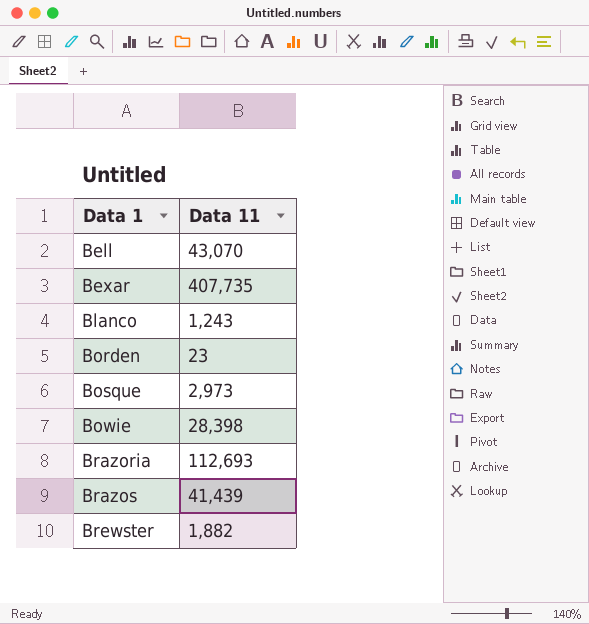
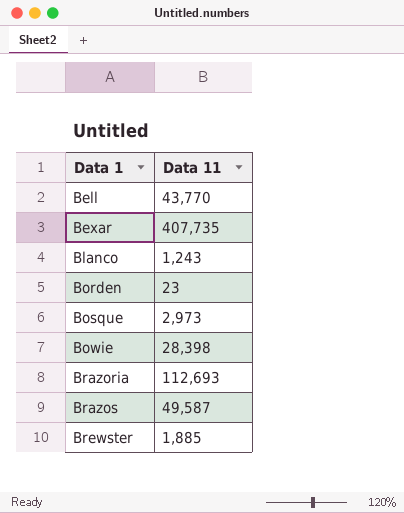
Bell | Data 11: 43,070 -> 43,770
Brazos | Data 11: 41,439 -> 49,587
Brewster | Data 11: 1,882 -> 1,885

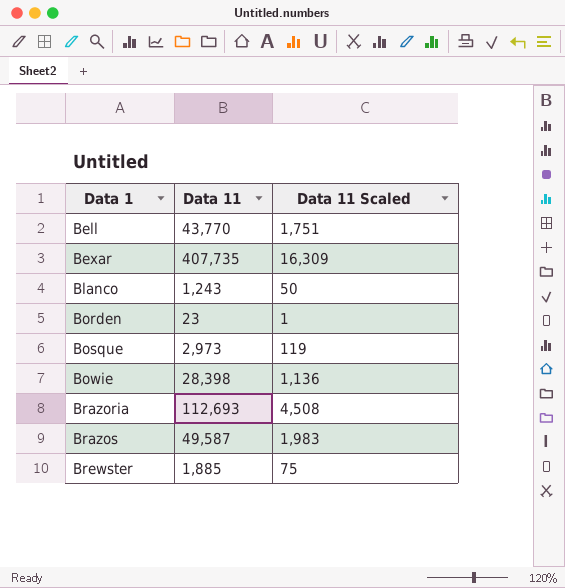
column Data 11 Scaled | formula: none -> [Data 11] * 0.04

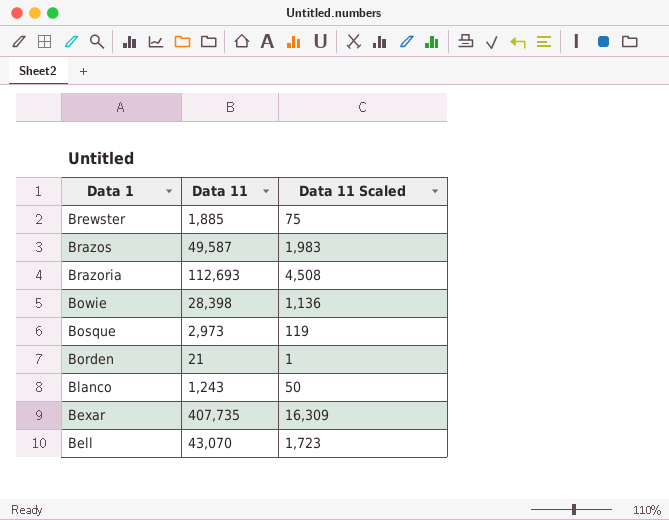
row order: Data 1 ascending -> Data 1 descending
Borden | Data 11: 23 -> 21
Bell | Data 11: 43,770 -> 43,070
Bell | Data 11 Scaled: 1,751 -> 1,723

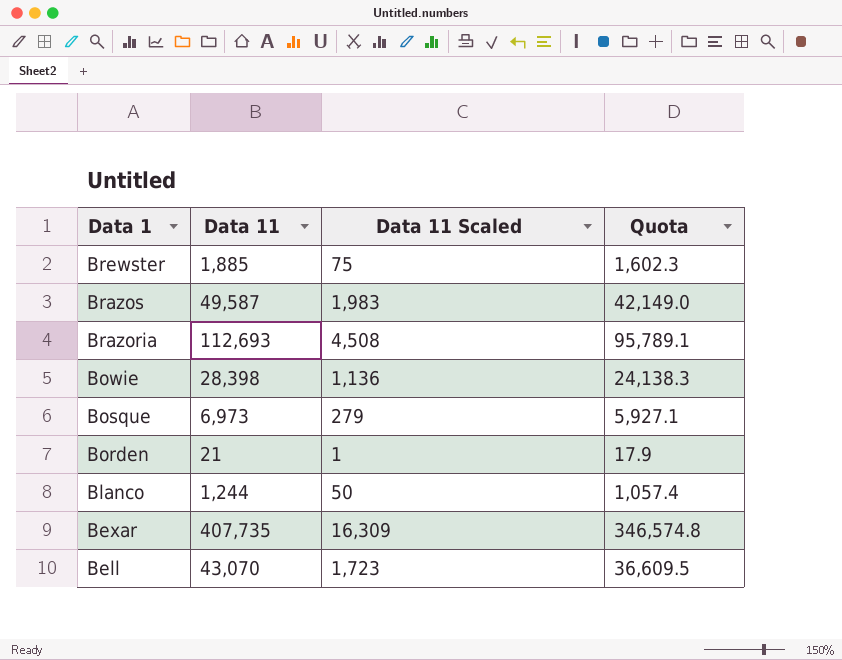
column Quota | formula: none -> [Data 11] * 0.85
Bosque | Data 11: 2,973 -> 6,973
Bosque | Data 11 Scaled: 119 -> 279
Blanco | Data 11: 1,243 -> 1,244

